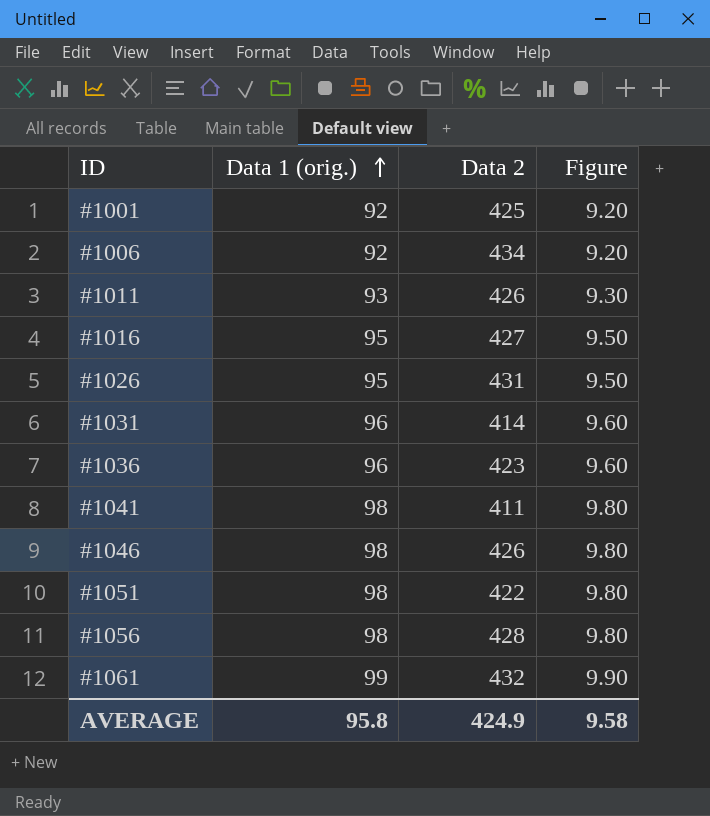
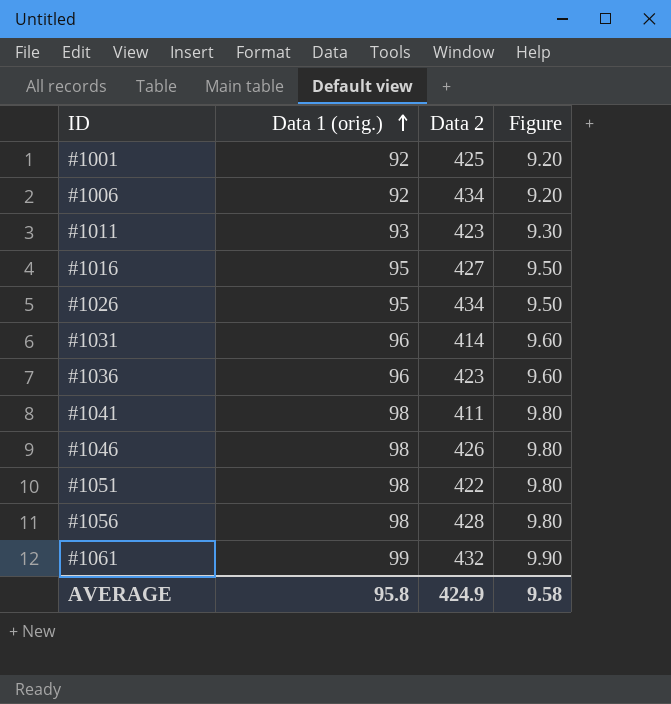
#1011 | Data 2: 426 -> 423
#1026 | Data 2: 431 -> 434

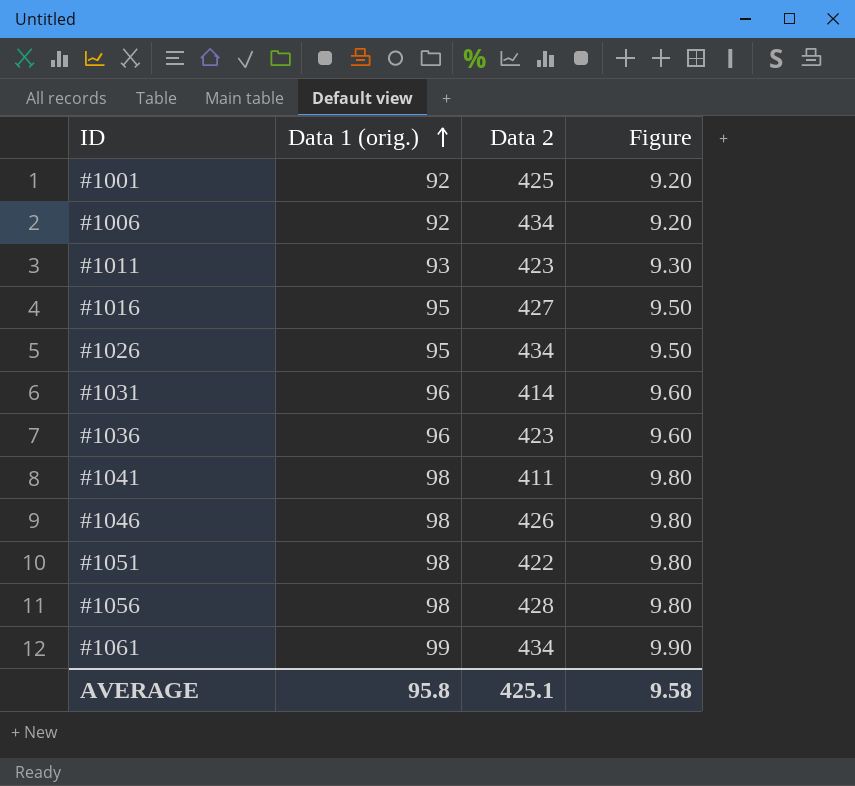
#1061 | Data 2: 432 -> 434
AVERAGE | Data 2: 424.9 -> 425.1

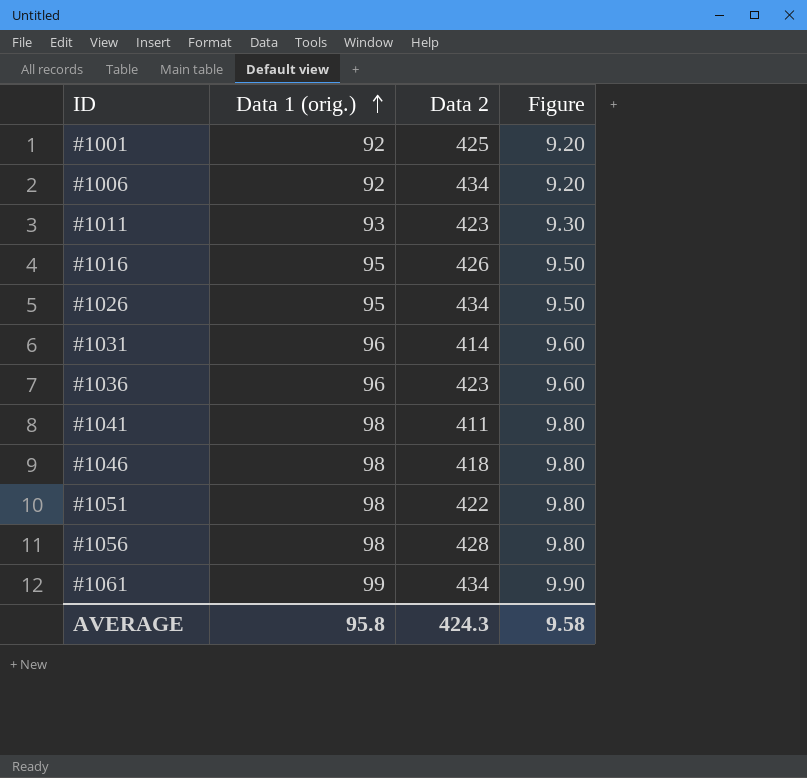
#1016 | Data 2: 427 -> 426
#1046 | Data 2: 426 -> 418
AVERAGE | Data 2: 425.1 -> 424.3

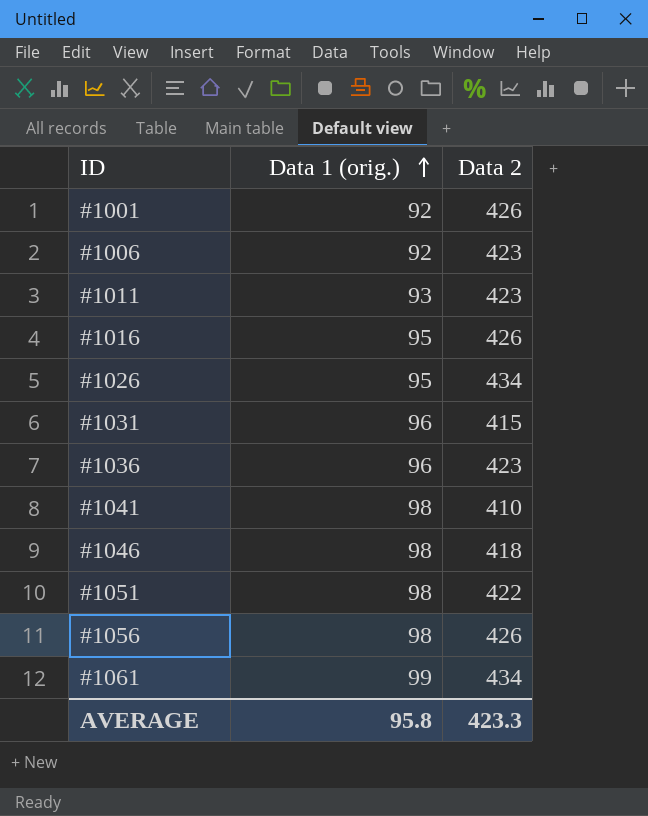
column Figure | formula: [Data 1 (orig.)] * 0.1 -> none
#1001 | Data 2: 425 -> 426
#1006 | Data 2: 434 -> 423
#1031 | Data 2: 414 -> 415
#1041 | Data 2: 411 -> 410
#1056 | Data 2: 428 -> 426
AVERAGE | Data 2: 424.3 -> 423.3

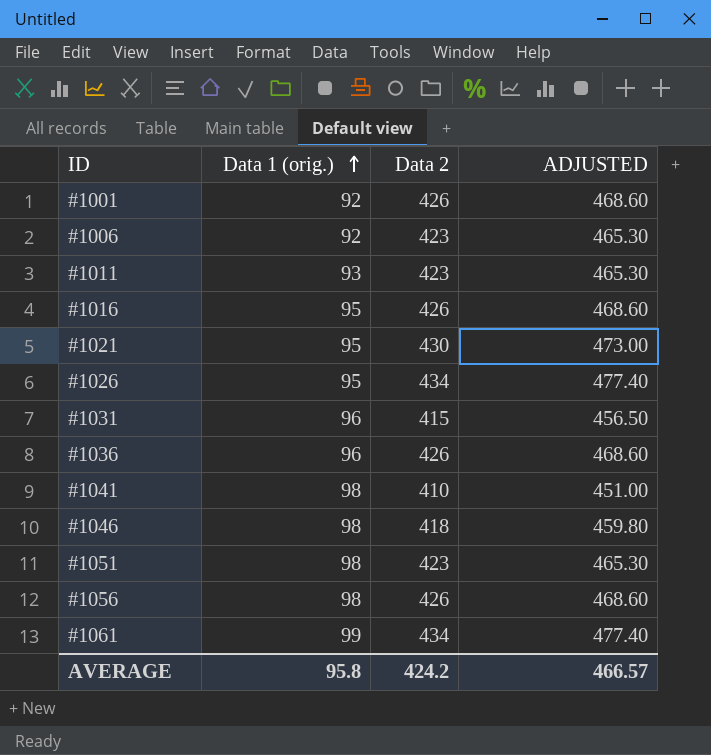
column ADJUSTED | formula: none -> [Data 2] * 1.1
row #1021: none -> 95 | 430 | 473.00
#1036 | Data 2: 423 -> 426
#1051 | Data 2: 422 -> 423
AVERAGE | Data 2: 423.3 -> 424.2

